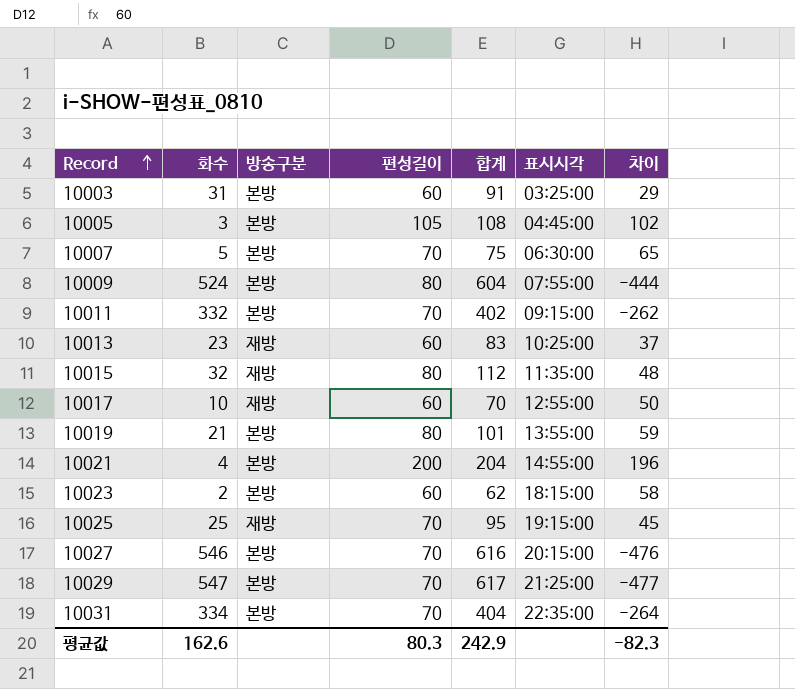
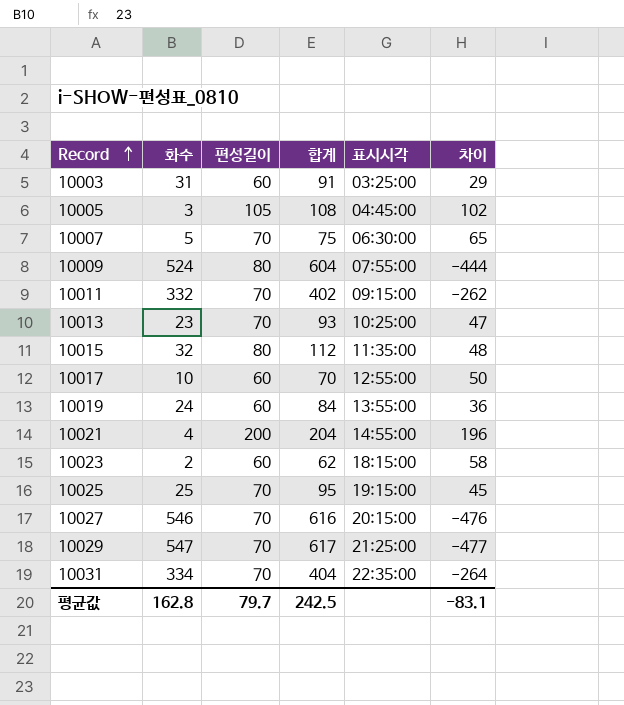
column 방송구분 | position: 3 -> none
10013 | 편성길이: 60 -> 70
10013 | 합계: 83 -> 93
10013 | 차이: 37 -> 47
10019 | 화수: 21 -> 24
10019 | 편성길이: 80 -> 60
10019 | 합계: 101 -> 84
10019 | 차이: 59 -> 36
평균값 | 화수: 162.6 -> 162.8
평균값 | 편성길이: 80.3 -> 79.7
평균값 | 합계: 242.9 -> 242.5
평균값 | 차이: -82.3 -> -83.1

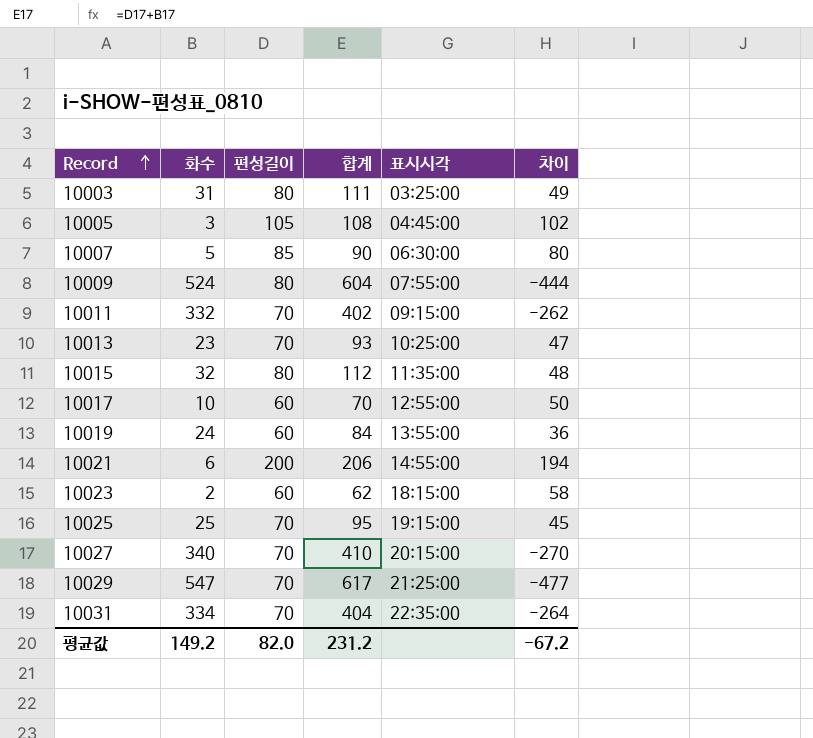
10003 | 편성길이: 60 -> 80
10003 | 합계: 91 -> 111
10003 | 차이: 29 -> 49
10007 | 편성길이: 70 -> 85
10007 | 합계: 75 -> 90
10007 | 차이: 65 -> 80
10021 | 화수: 4 -> 6
10021 | 합계: 204 -> 206
10021 | 차이: 196 -> 194
10027 | 화수: 546 -> 340
10027 | 합계: 616 -> 410
10027 | 차이: -476 -> -270
평균값 | 화수: 162.8 -> 149.2
평균값 | 편성길이: 79.7 -> 82.0
평균값 | 합계: 242.5 -> 231.2
평균값 | 차이: -83.1 -> -67.2

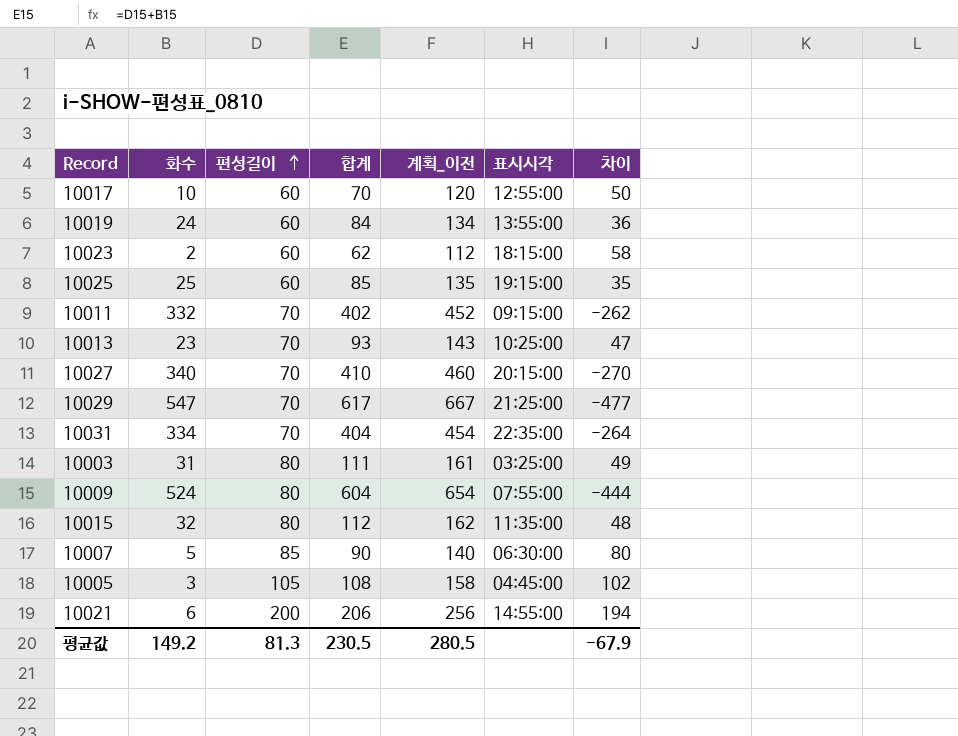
row order: Record ascending -> 편성길이 ascending
column 계획_이전 | formula: none -> [합계] + 50
10025 | 편성길이: 70 -> 60
10025 | 합계: 95 -> 85
10025 | 차이: 45 -> 35
평균값 | 편성길이: 82.0 -> 81.3
평균값 | 합계: 231.2 -> 230.5
평균값 | 차이: -67.2 -> -67.9

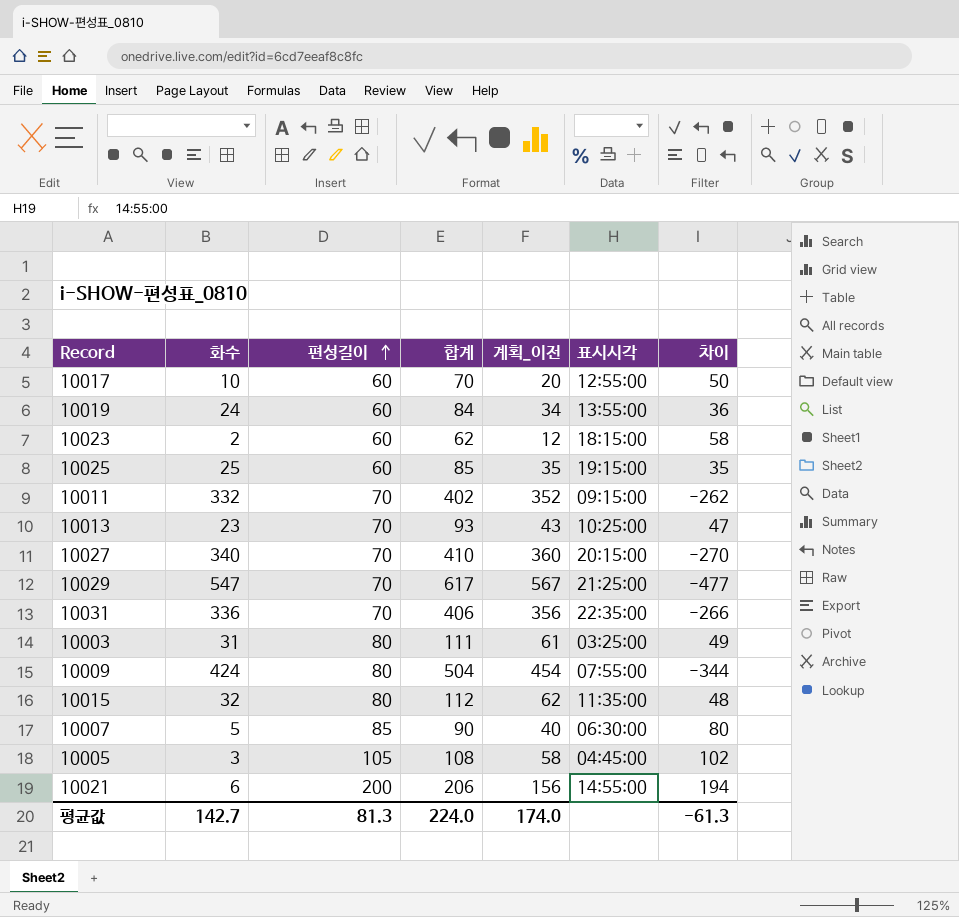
column 계획_이전 | formula: [합계] + 50 -> [합계] - 50
10031 | 화수: 334 -> 336
10031 | 합계: 404 -> 406
10031 | 차이: -264 -> -266
10009 | 화수: 524 -> 424
10009 | 합계: 604 -> 504
10009 | 차이: -444 -> -344
평균값 | 화수: 149.2 -> 142.7
평균값 | 합계: 230.5 -> 224.0
평균값 | 계획_이전: 280.5 -> 174.0
평균값 | 차이: -67.9 -> -61.3

